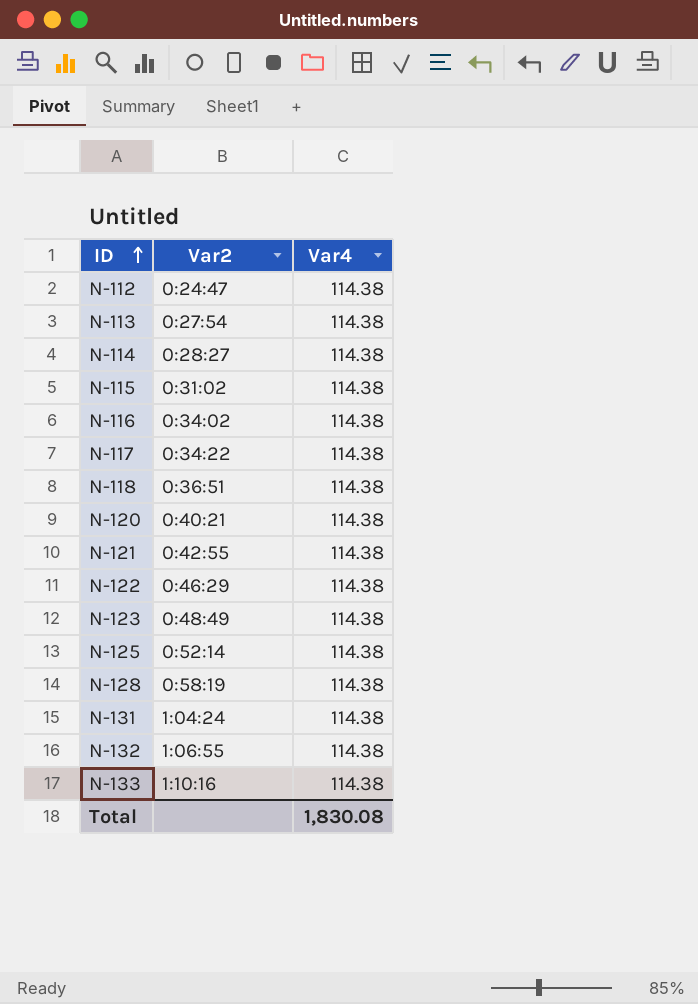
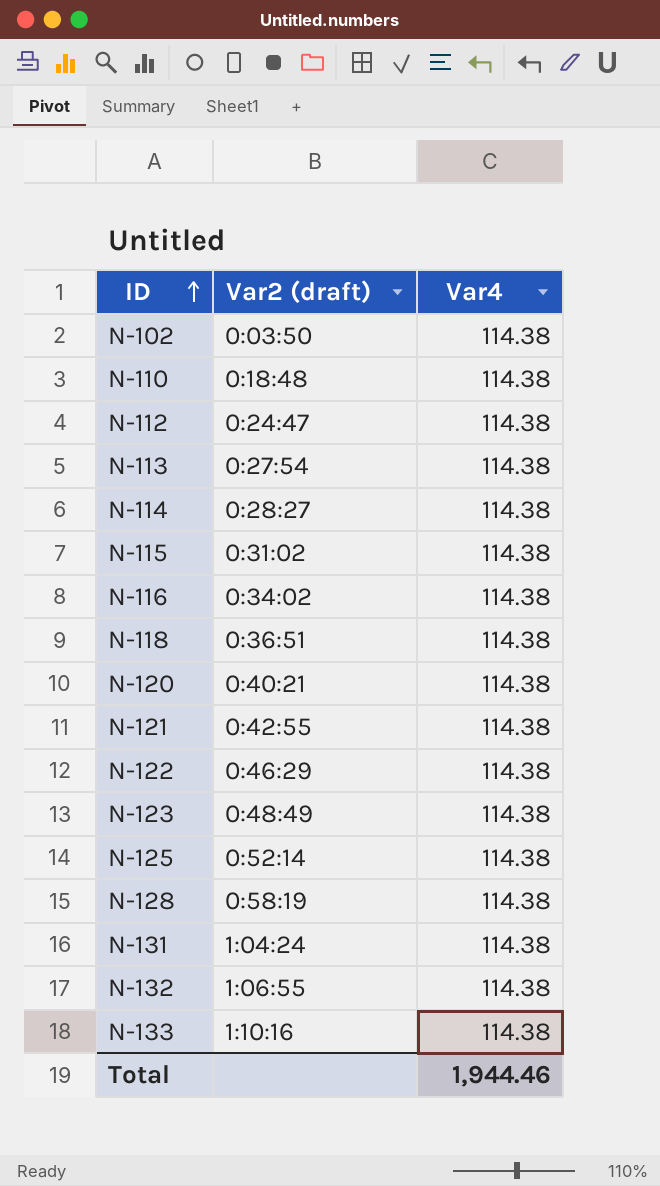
column name: Var2 -> Var2 (draft)
row N-117: 0:34:22 | 114.38 -> none
row N-102: none -> 0:03:50 | 114.38
row N-110: none -> 0:18:48 | 114.38
Total | Var4: 1,830.08 -> 1,944.46

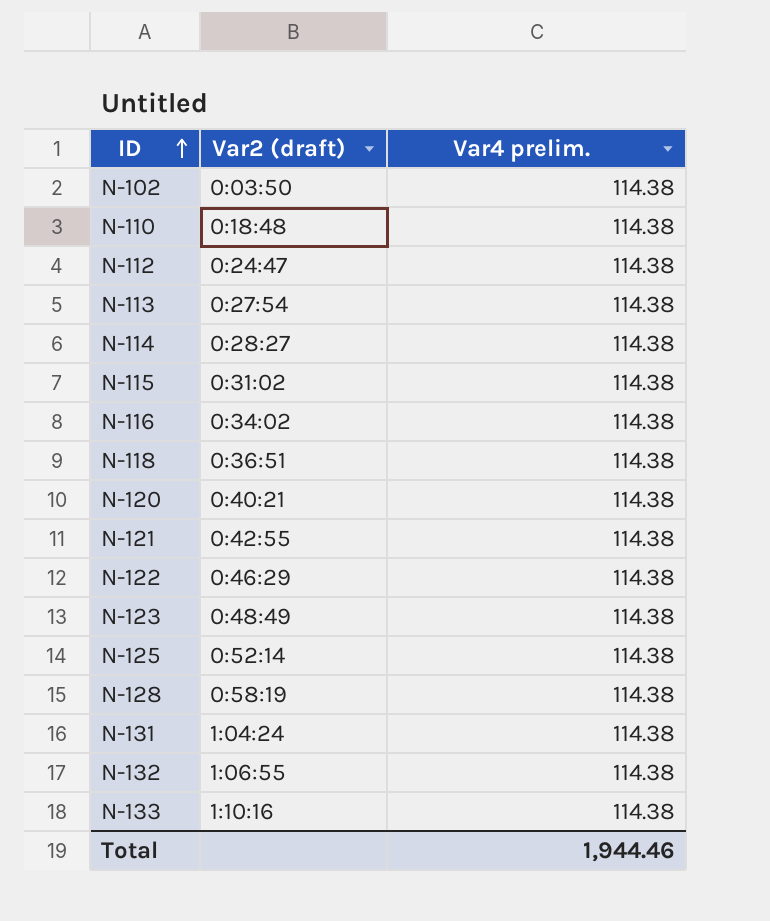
column name: Var4 -> Var4 prelim.

